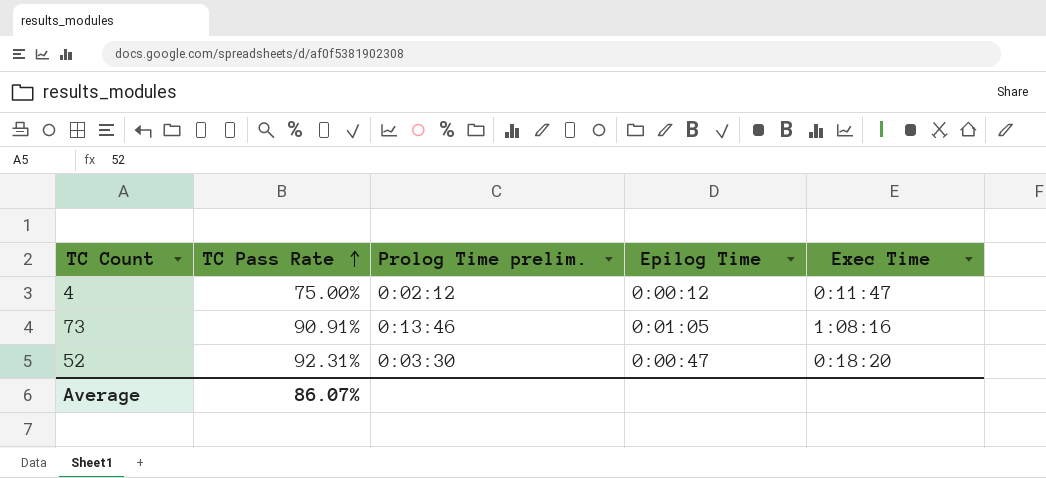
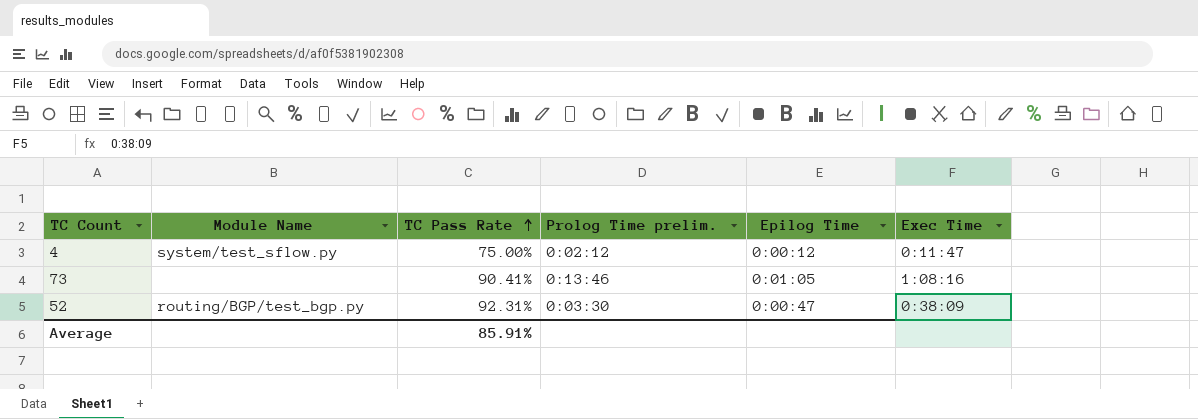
column Module Name | position: none -> 2
73 | TC Pass Rate: 90.91% -> 90.41%
52 | Exec Time: 0:18:20 -> 0:38:09
Average | TC Pass Rate: 86.07% -> 85.91%

